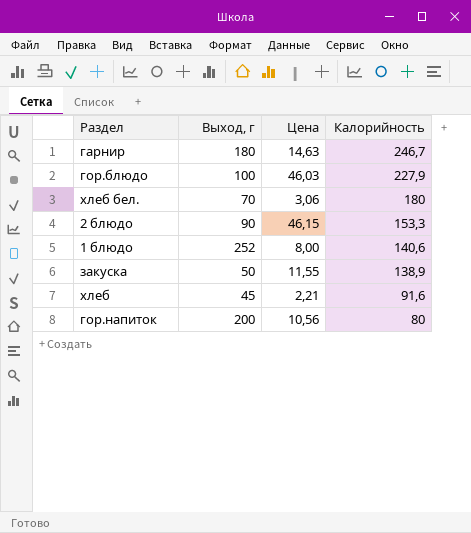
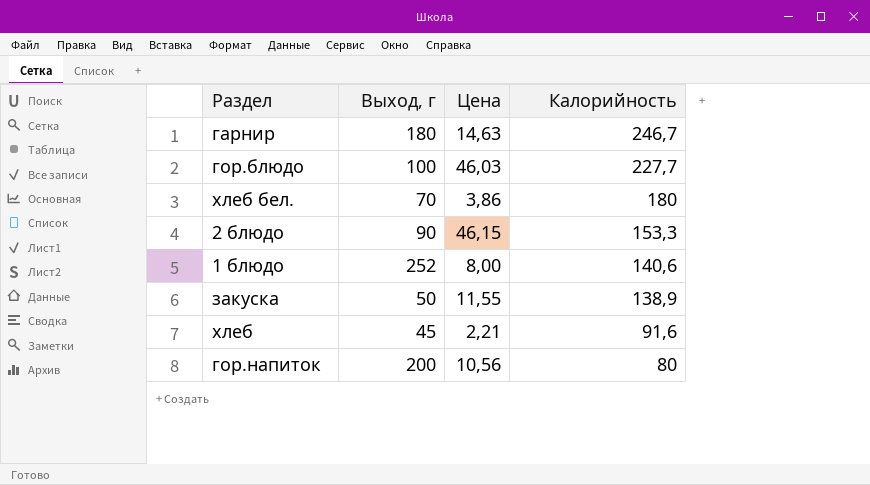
гор.блюдо | Калорийность: 227,9 -> 227,7
хлеб бел. | Цена: 3,06 -> 3,86

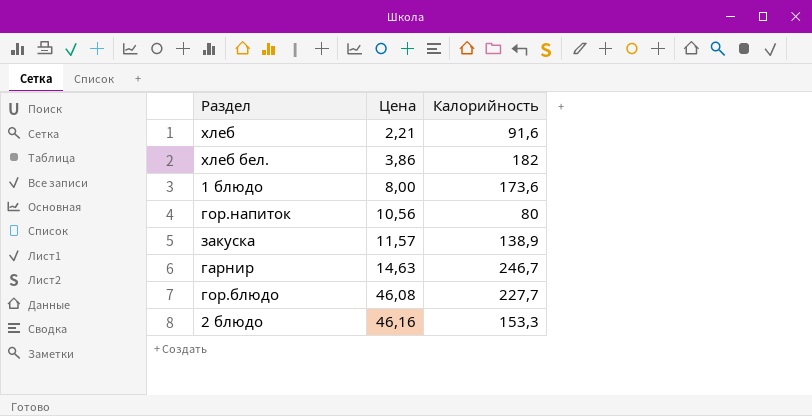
row order: Калорийность descending -> Цена ascending
column Выход, г | position: 2 -> none
хлеб бел. | Калорийность: 180 -> 182
1 блюдо | Калорийность: 140,6 -> 173,6
закуска | Цена: 11,55 -> 11,57
гор.блюдо | Цена: 46,03 -> 46,08
2 блюдо | Цена: 46,15 -> 46,16

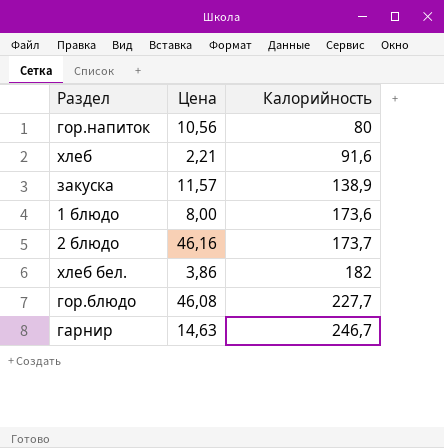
row order: Цена ascending -> Калорийность ascending
2 блюдо | Калорийность: 153,3 -> 173,7

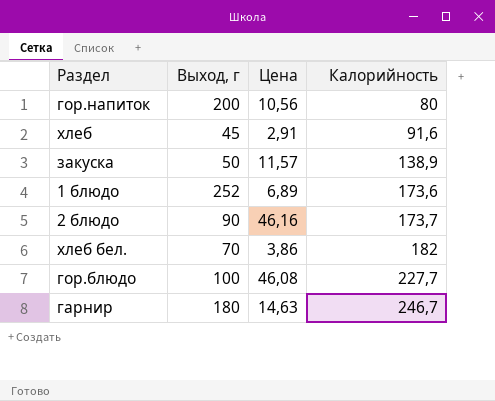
column Выход, г | position: none -> 2
хлеб | Цена: 2,21 -> 2,91
1 блюдо | Цена: 8,00 -> 6,89

